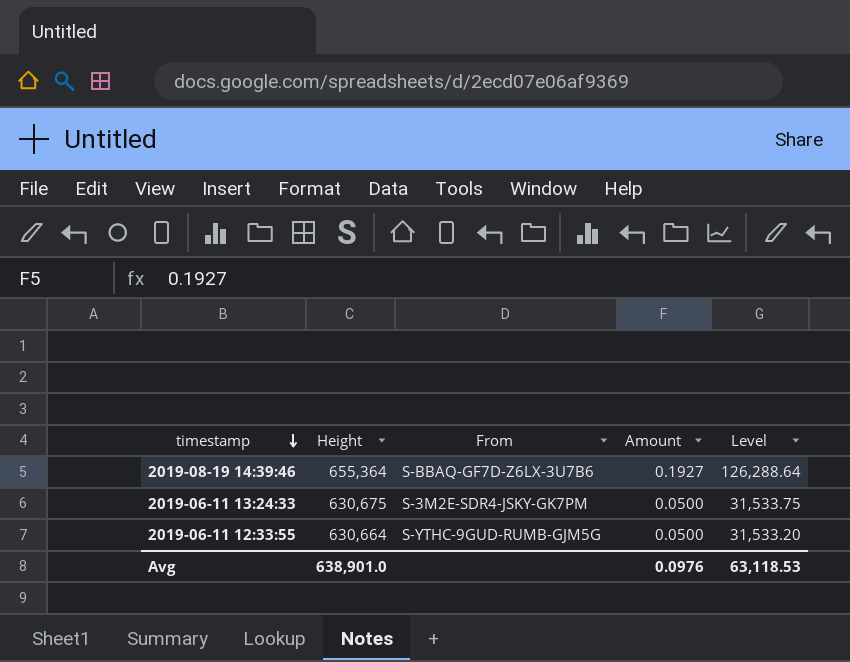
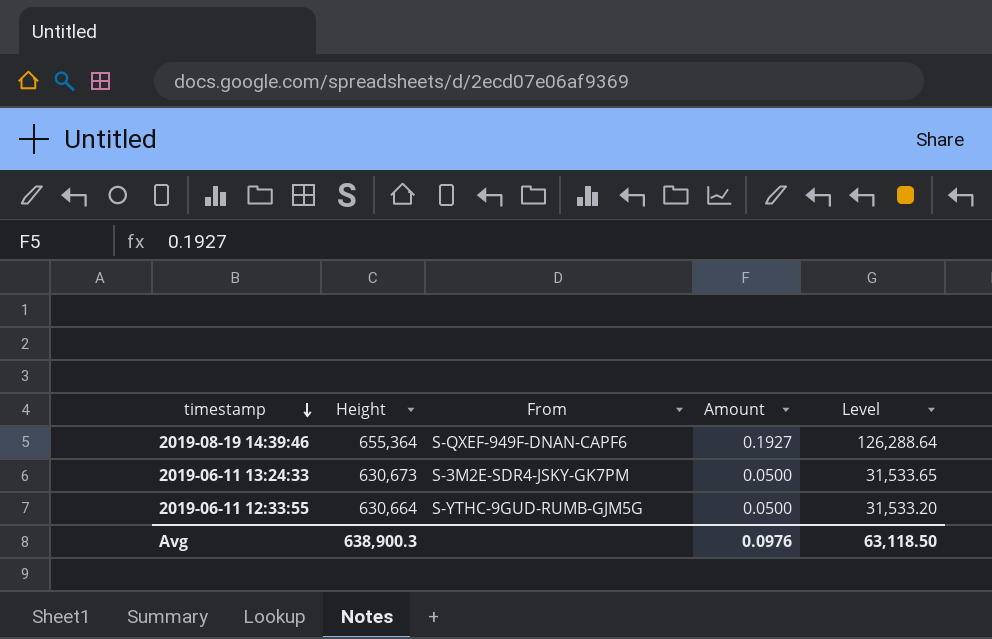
2019-08-19 14:39:46 | From: S-BBAQ-GF7D-Z6LX-3U7B6 -> S-QXEF-949F-DNAN-CAPF6
2019-06-11 13:24:33 | Height: 630,675 -> 630,673
2019-06-11 13:24:33 | Level: 31,533.75 -> 31,533.65
Avg | Height: 638,901.0 -> 638,900.3
Avg | Level: 63,118.53 -> 63,118.50

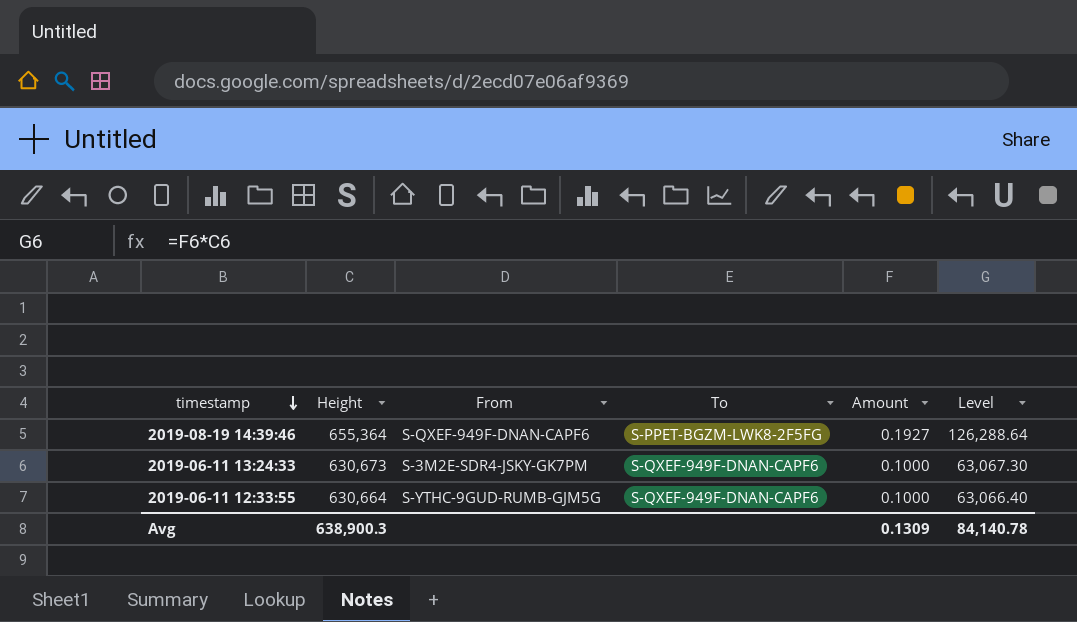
column To | position: none -> 4
2019-06-11 13:24:33 | Amount: 0.0500 -> 0.1000
2019-06-11 13:24:33 | Level: 31,533.65 -> 63,067.30
2019-06-11 12:33:55 | Amount: 0.0500 -> 0.1000
2019-06-11 12:33:55 | Level: 31,533.20 -> 63,066.40
Avg | Amount: 0.0976 -> 0.1309
Avg | Level: 63,118.50 -> 84,140.78

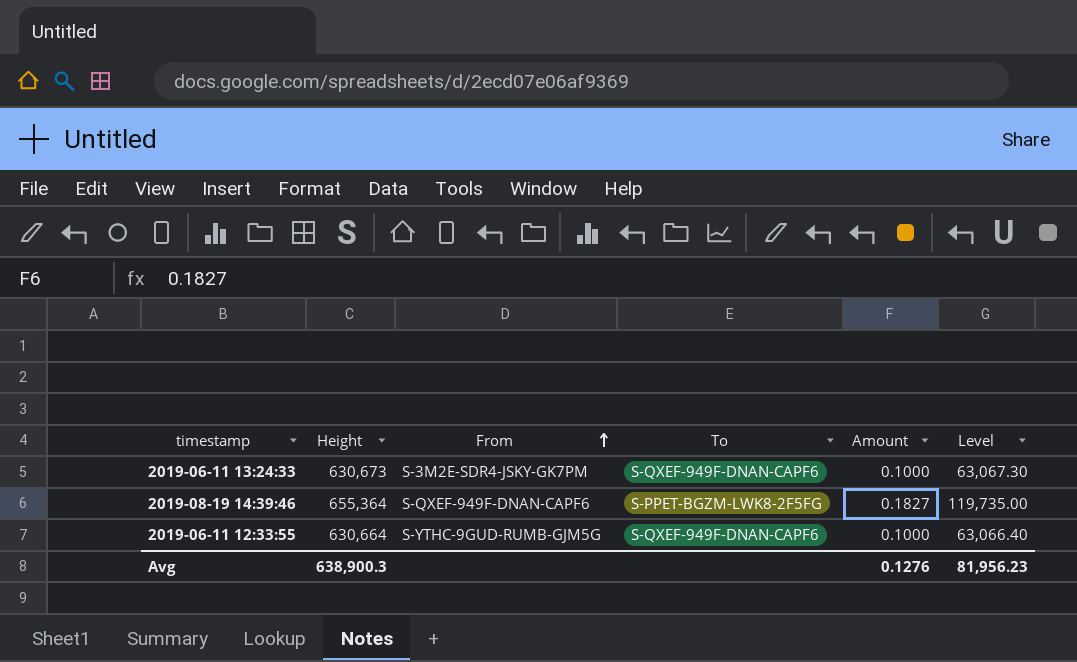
row order: timestamp descending -> From ascending
2019-08-19 14:39:46 | Amount: 0.1927 -> 0.1827
2019-08-19 14:39:46 | Level: 126,288.64 -> 119,735.00
Avg | Amount: 0.1309 -> 0.1276
Avg | Level: 84,140.78 -> 81,956.23

